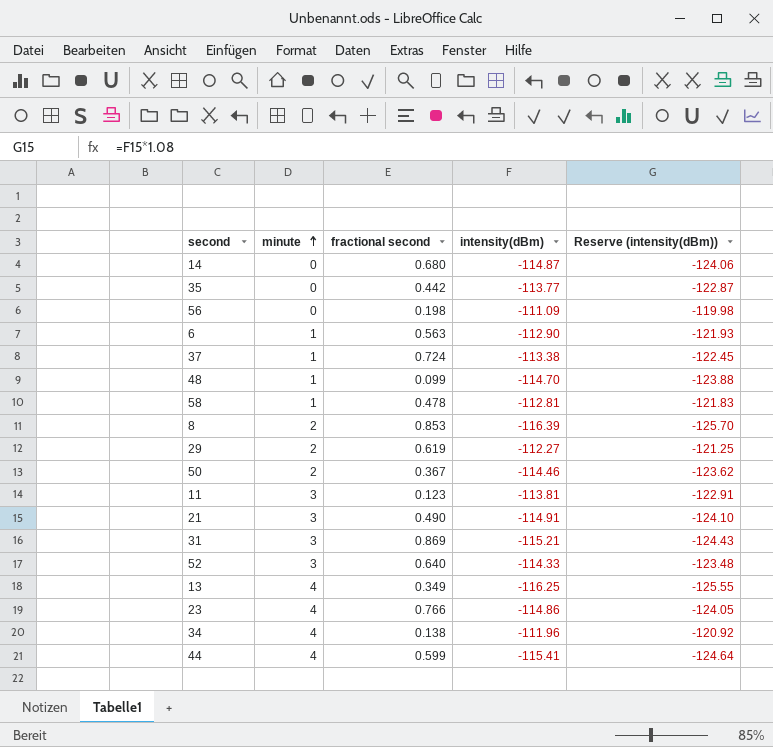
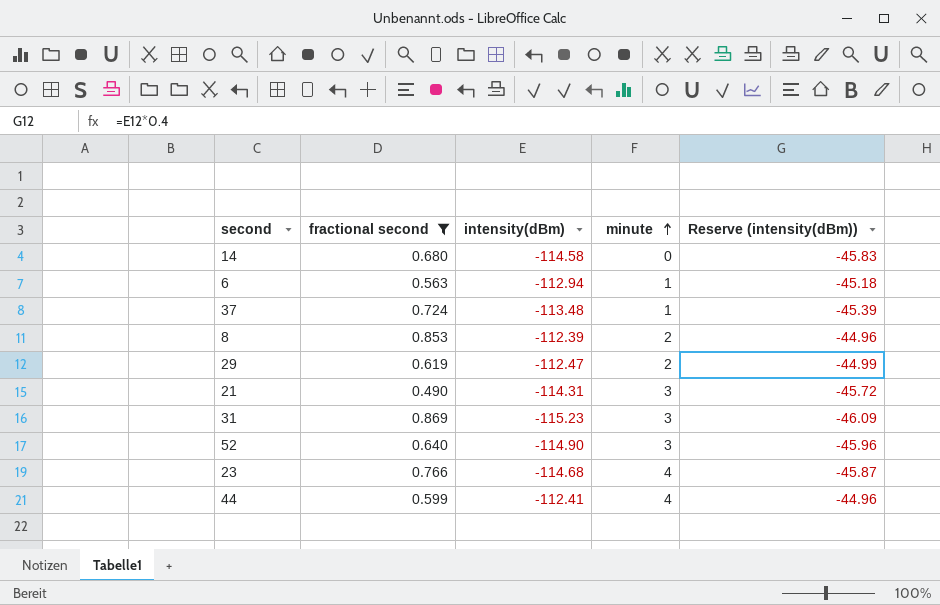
filter: none -> fractional second >= 0.490
column minute | position: 2 -> 4
column Reserve (intensity(dBm)) | formula: [intensity(dBm)] * 1.08 -> [intensity(dBm)] * 0.4
14 | intensity(dBm): -114.87 -> -114.58
6 | intensity(dBm): -112.90 -> -112.94
37 | intensity(dBm): -113.38 -> -113.48
8 | intensity(dBm): -116.39 -> -112.39
29 | intensity(dBm): -112.27 -> -112.47
21 | intensity(dBm): -114.91 -> -114.31
31 | intensity(dBm): -115.21 -> -115.23
52 | intensity(dBm): -114.33 -> -114.90
23 | intensity(dBm): -114.86 -> -114.68
44 | intensity(dBm): -115.41 -> -112.41

